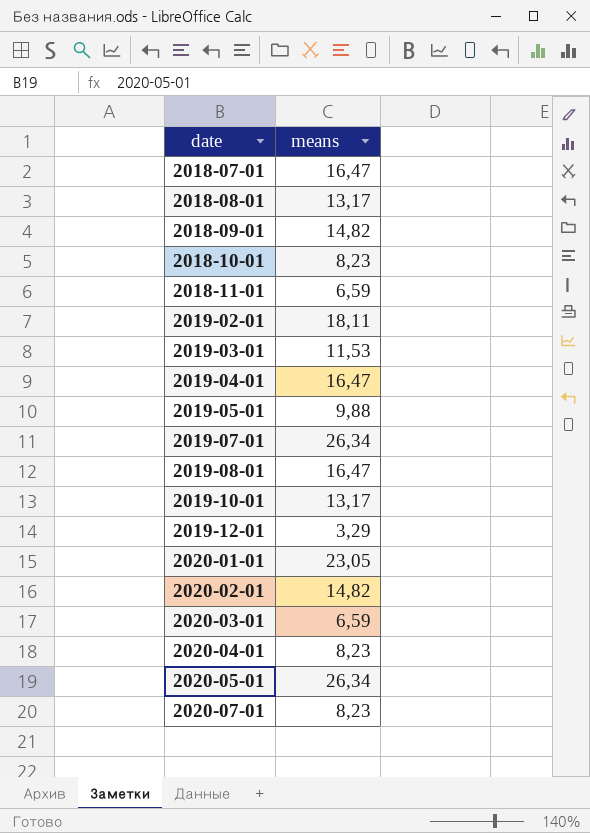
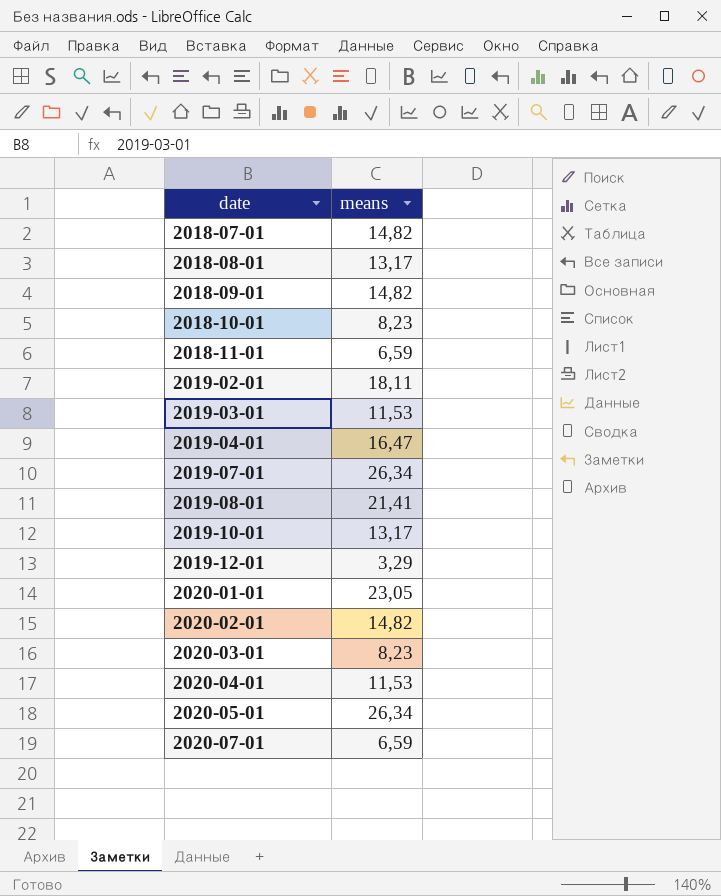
row 2019-05-01: 9,88 -> none
2018-07-01 | means: 16,47 -> 14,82
2019-08-01 | means: 16,47 -> 21,41
2020-03-01 | means: 6,59 -> 8,23
2020-04-01 | means: 8,23 -> 11,53
2020-07-01 | means: 8,23 -> 6,59

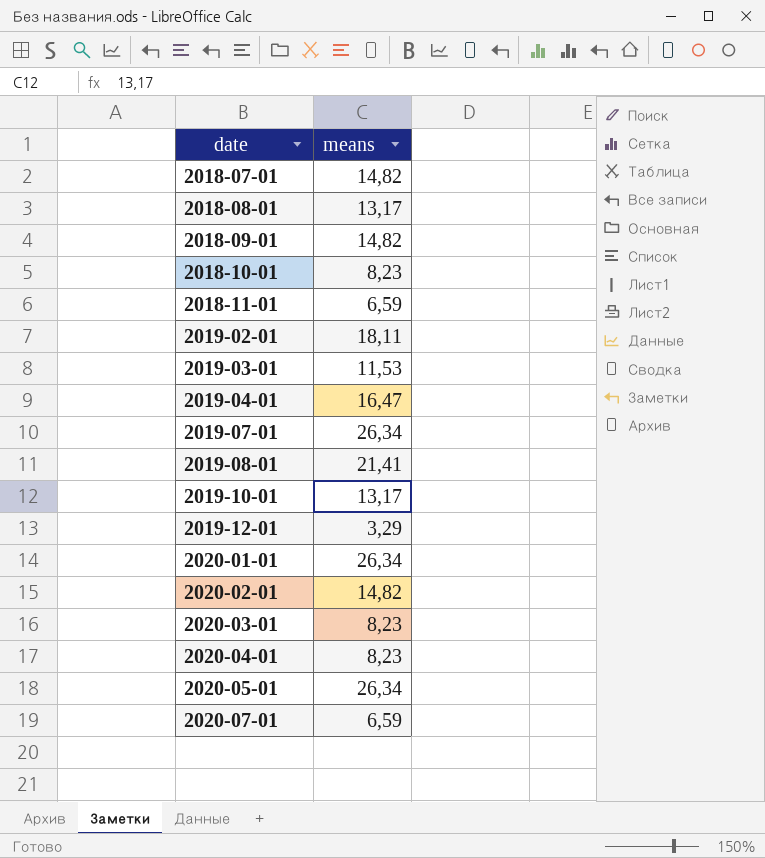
2020-01-01 | means: 23,05 -> 26,34
2020-04-01 | means: 11,53 -> 8,23

